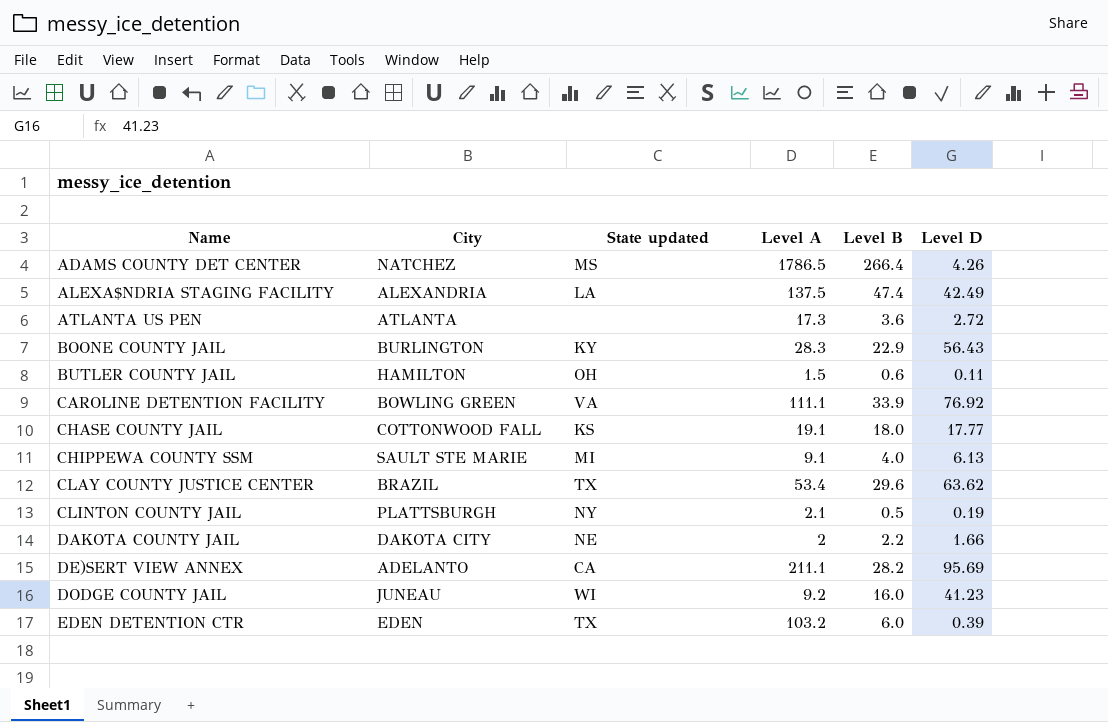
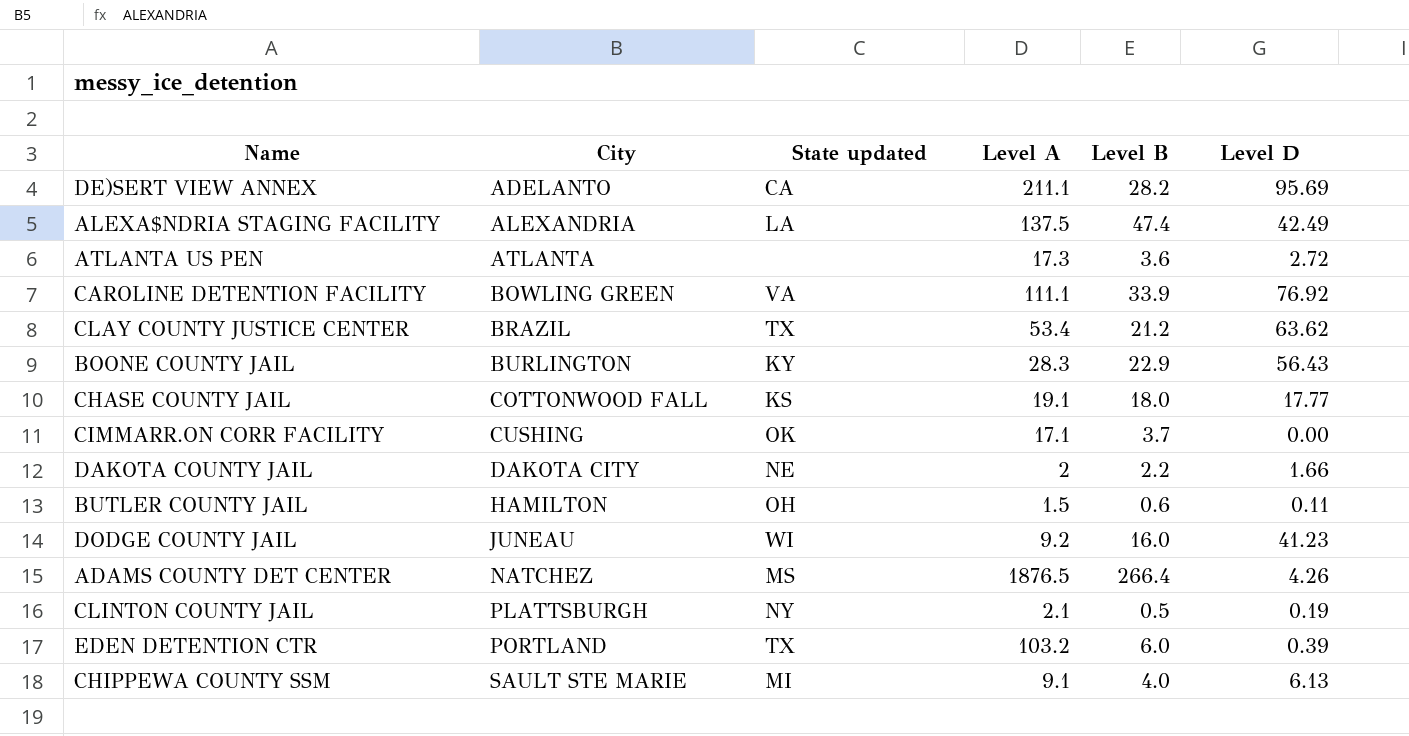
row order: Name ascending -> City ascending
CLAY COUNTY JUSTICE CENTER | Level B: 29.6 -> 21.2
row CIMMARR.ON CORR FACILITY: none -> CUSHING | OK | 17.1 | 3.7 | 0.00
ADAMS COUNTY DET CENTER | Level A: 1786.5 -> 1876.5
EDEN DETENTION CTR | City: EDEN -> PORTLAND

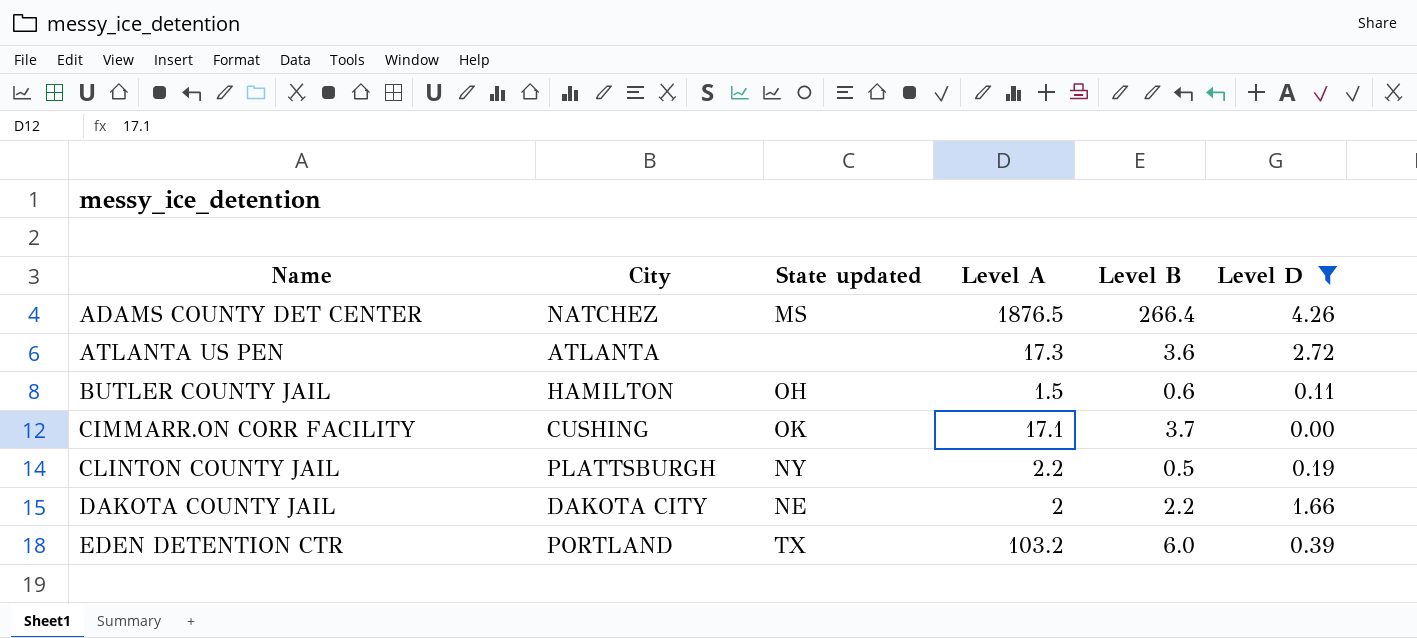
filter: none -> Level D <= 4.26
row order: City ascending -> Name ascending
CLINTON COUNTY JAIL | Level A: 2.1 -> 2.2

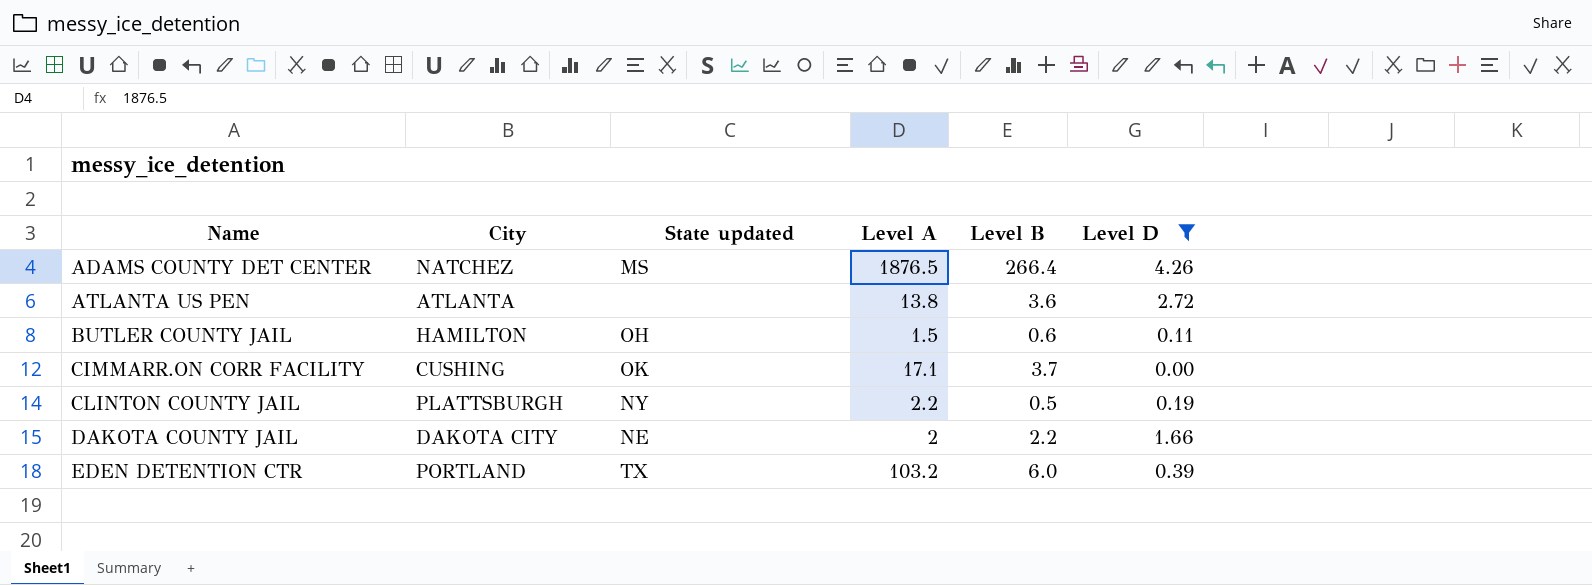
ATLANTA US PEN | Level A: 17.3 -> 13.8

